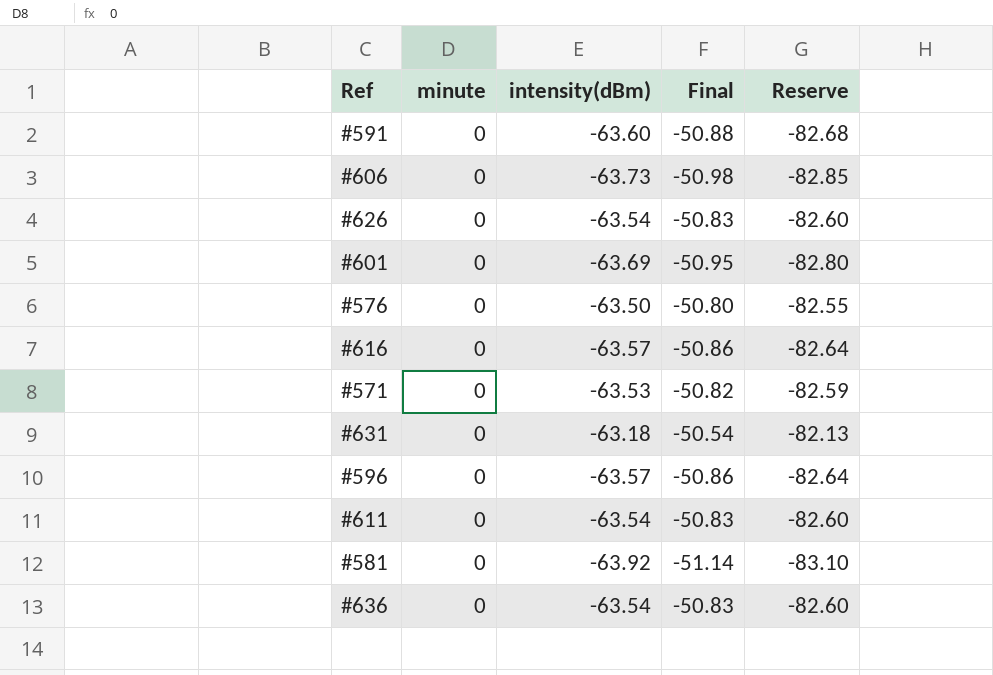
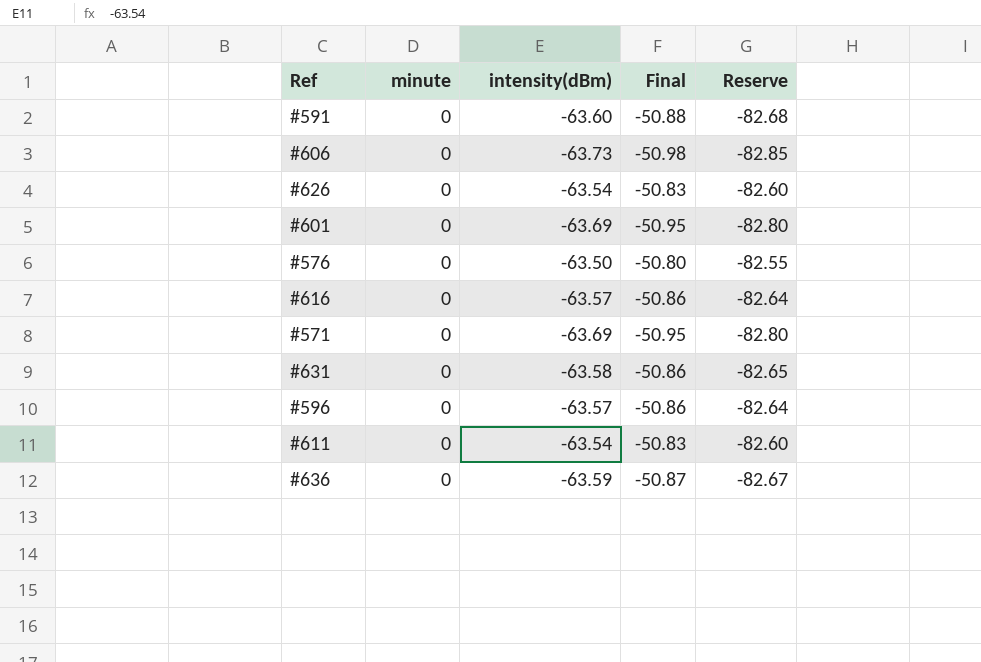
row #581: 0 | -63.92 | -51.14 | -83.10 -> none
#571 | intensity(dBm): -63.53 -> -63.69
#571 | Final: -50.82 -> -50.95
#571 | Reserve: -82.59 -> -82.80
#631 | intensity(dBm): -63.18 -> -63.58
#631 | Final: -50.54 -> -50.86
#631 | Reserve: -82.13 -> -82.65
#636 | intensity(dBm): -63.54 -> -63.59
#636 | Final: -50.83 -> -50.87
#636 | Reserve: -82.60 -> -82.67

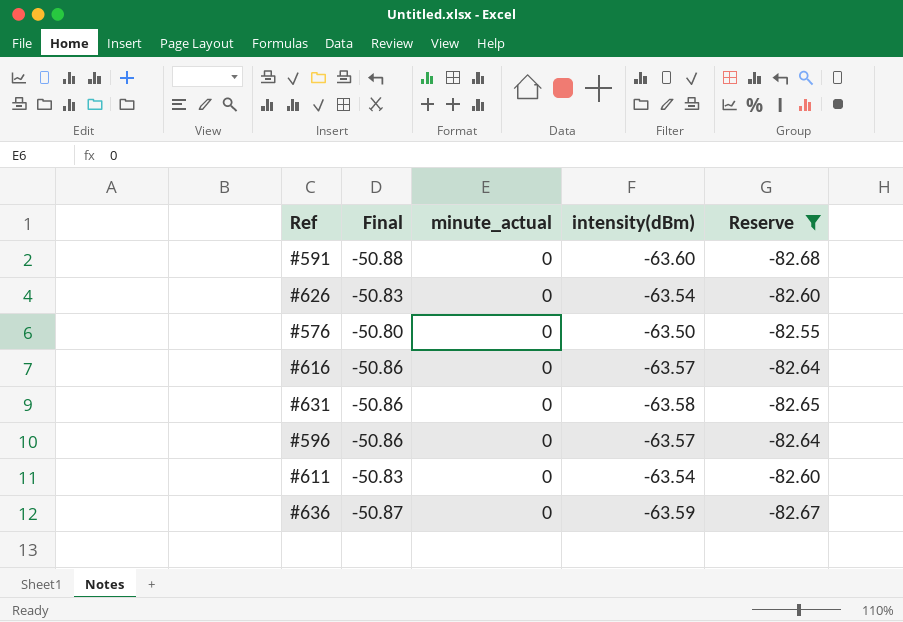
filter: none -> Reserve >= -82.68
column Final | position: 4 -> 2
column name: minute -> minute_actual

